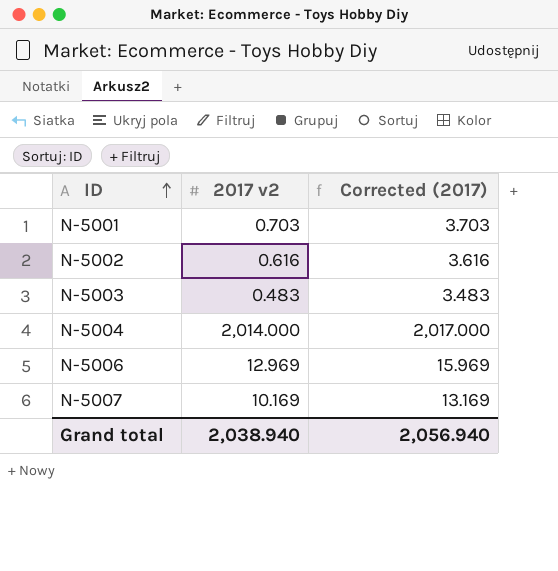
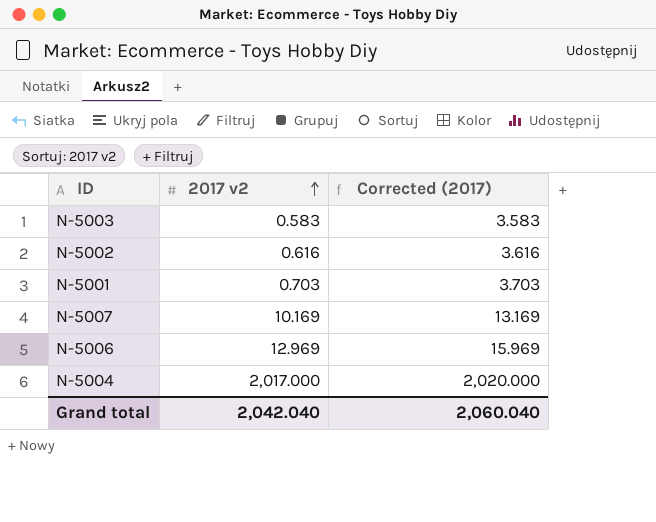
row order: ID ascending -> 2017 v2 ascending
N-5003 | 2017 v2: 0.483 -> 0.583
N-5003 | Corrected (2017): 3.483 -> 3.583
N-5004 | 2017 v2: 2,014.000 -> 2,017.000
N-5004 | Corrected (2017): 2,017.000 -> 2,020.000
Grand total | 2017 v2: 2,038.940 -> 2,042.040
Grand total | Corrected (2017): 2,056.940 -> 2,060.040

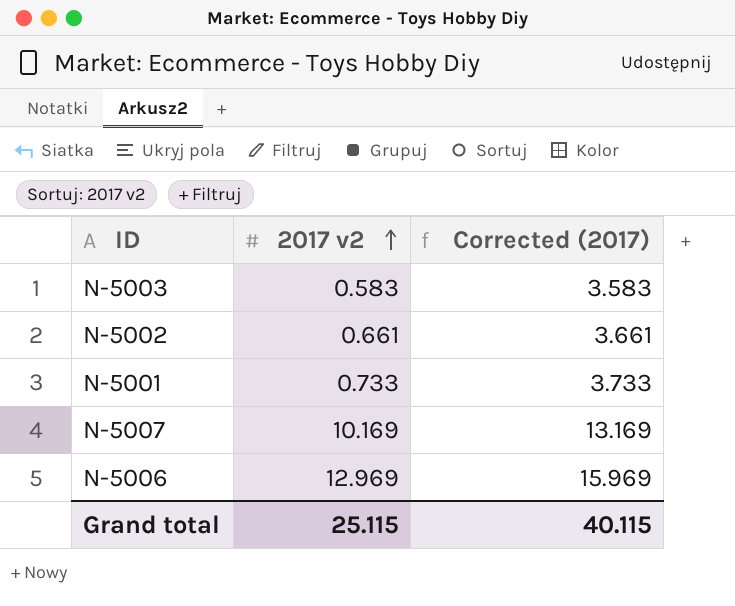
row N-5004: 2,017.000 | 2,020.000 -> none
N-5002 | 2017 v2: 0.616 -> 0.661
N-5002 | Corrected (2017): 3.616 -> 3.661
N-5001 | 2017 v2: 0.703 -> 0.733
N-5001 | Corrected (2017): 3.703 -> 3.733
Grand total | 2017 v2: 2,042.040 -> 25.115
Grand total | Corrected (2017): 2,060.040 -> 40.115

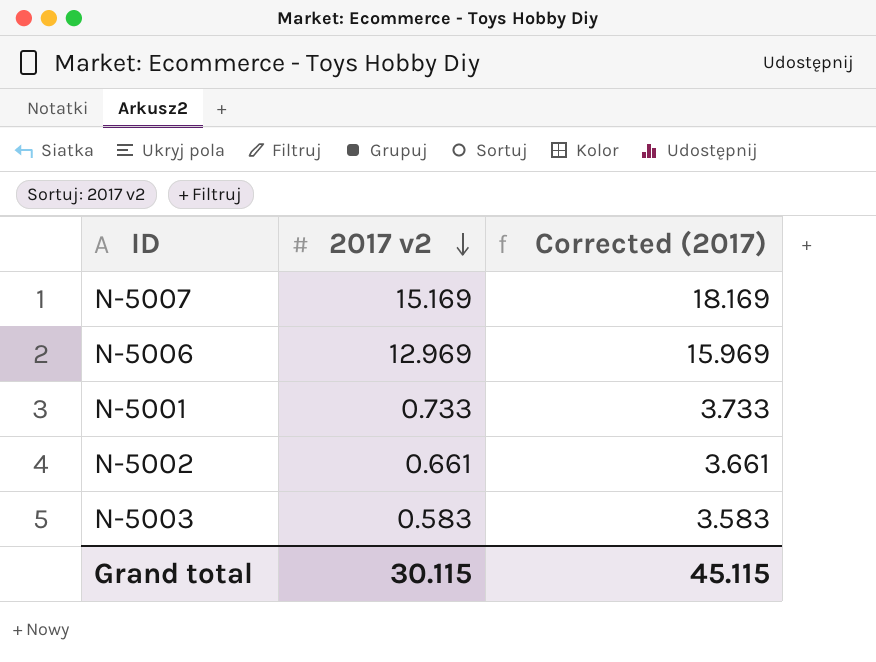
row order: 2017 v2 ascending -> 2017 v2 descending
N-5007 | 2017 v2: 10.169 -> 15.169
N-5007 | Corrected (2017): 13.169 -> 18.169
Grand total | 2017 v2: 25.115 -> 30.115
Grand total | Corrected (2017): 40.115 -> 45.115

